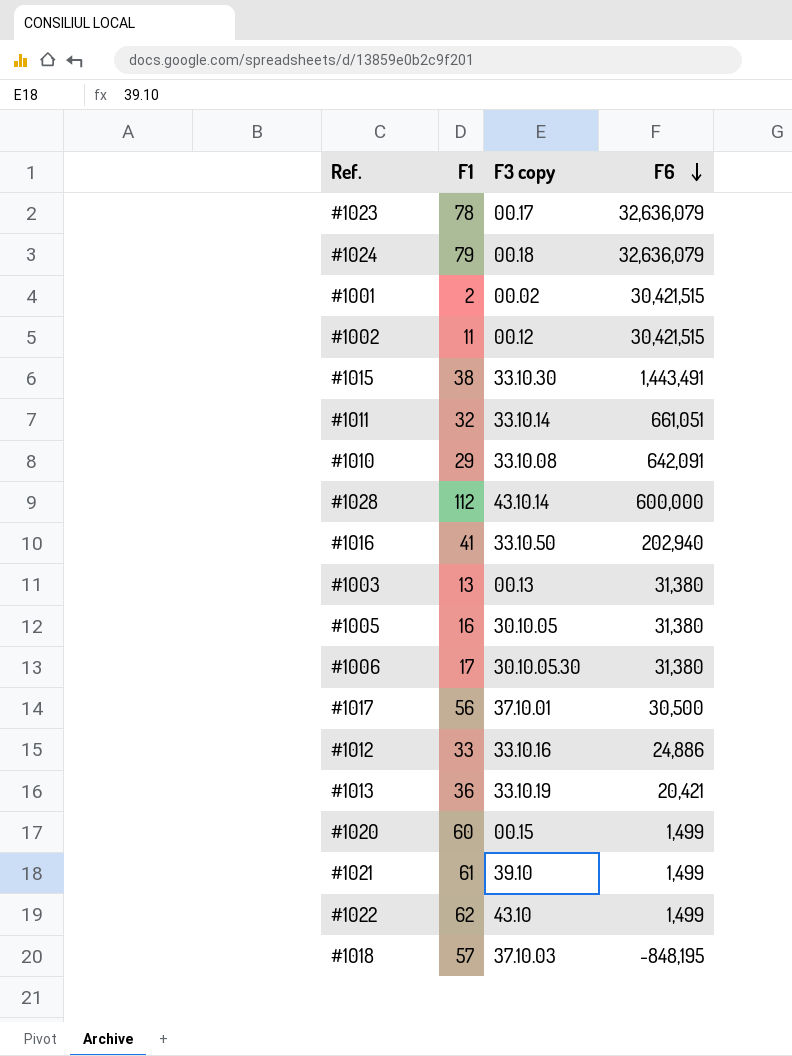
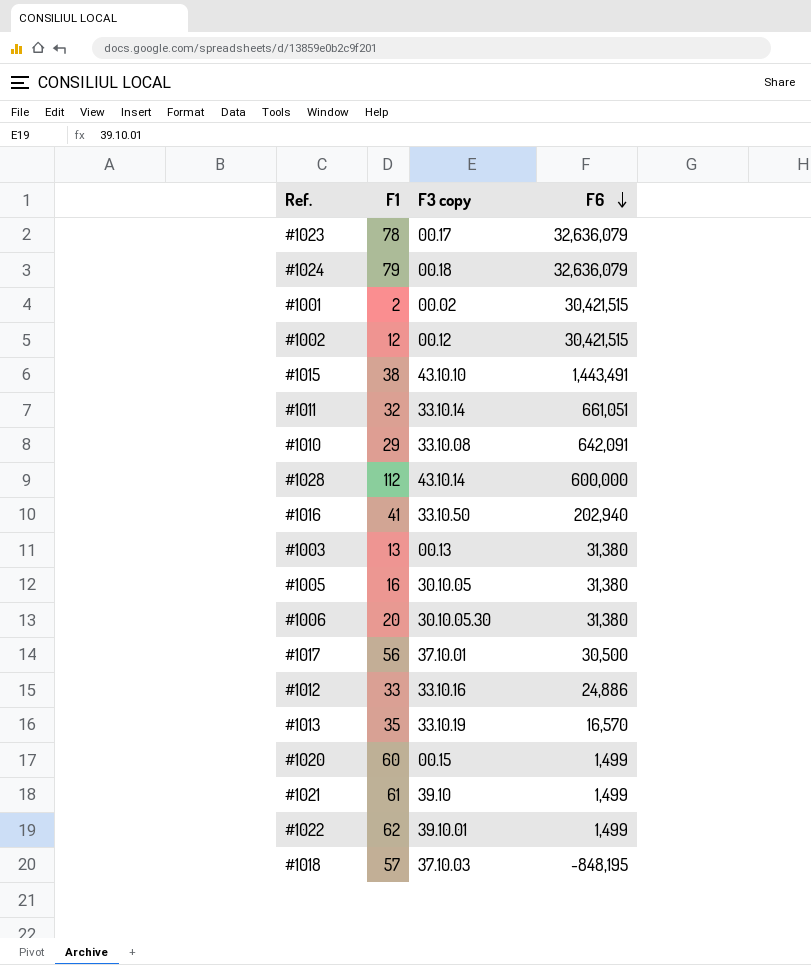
#1002 | F1: 11 -> 12
#1015 | F3 copy: 33.10.30 -> 43.10.10
#1006 | F1: 17 -> 20
#1013 | F1: 36 -> 35
#1013 | F6: 20,421 -> 16,570
#1022 | F3 copy: 43.10 -> 39.10.01

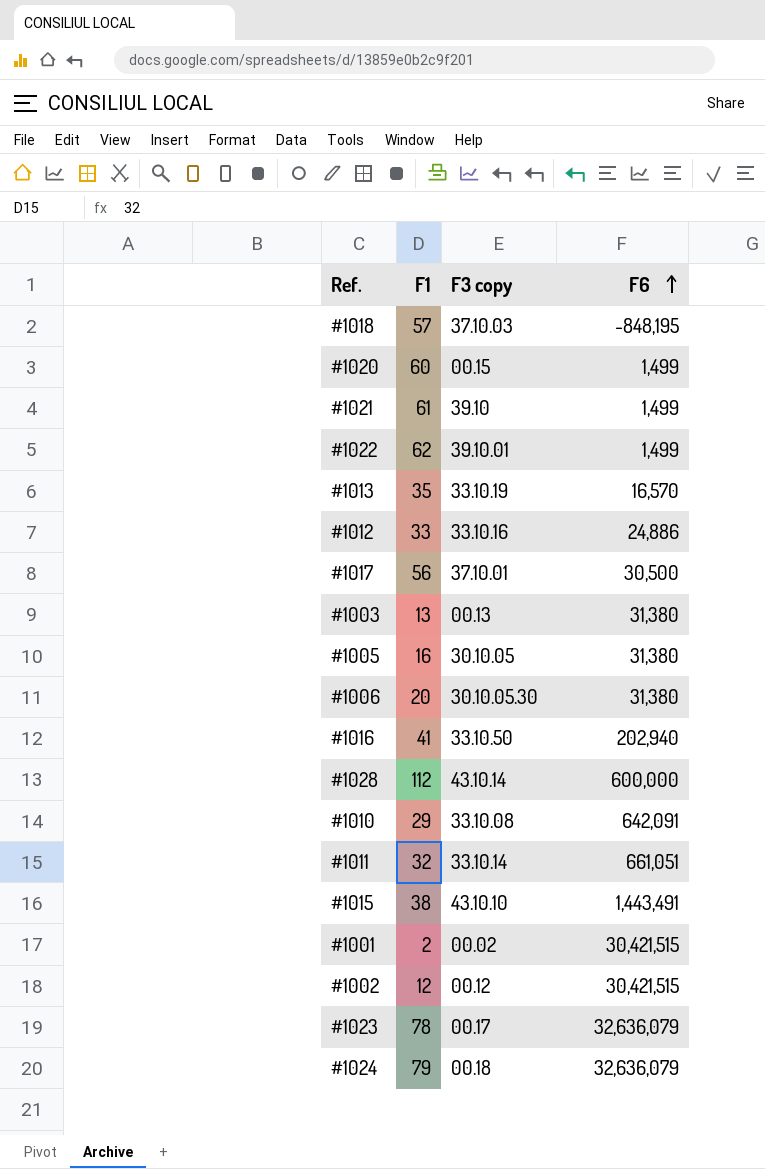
row order: F6 descending -> F6 ascending

